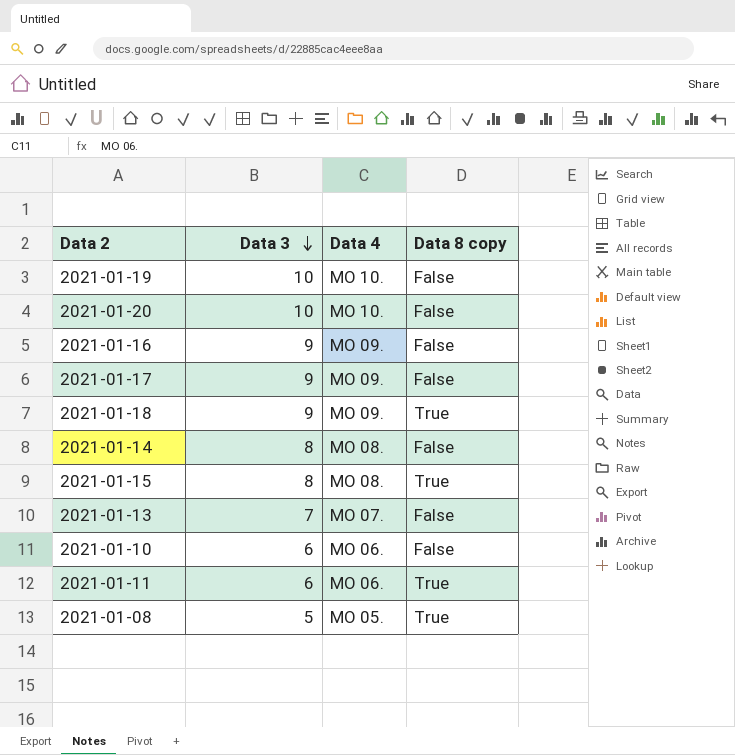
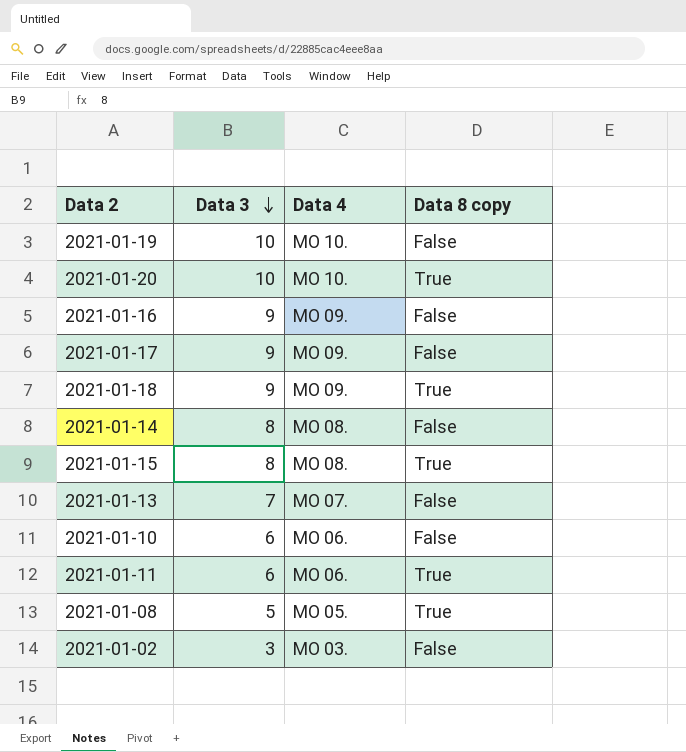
2021-01-20 | Data 8 copy: False -> True
row 2021-01-02: none -> 3 | MO 03. | False

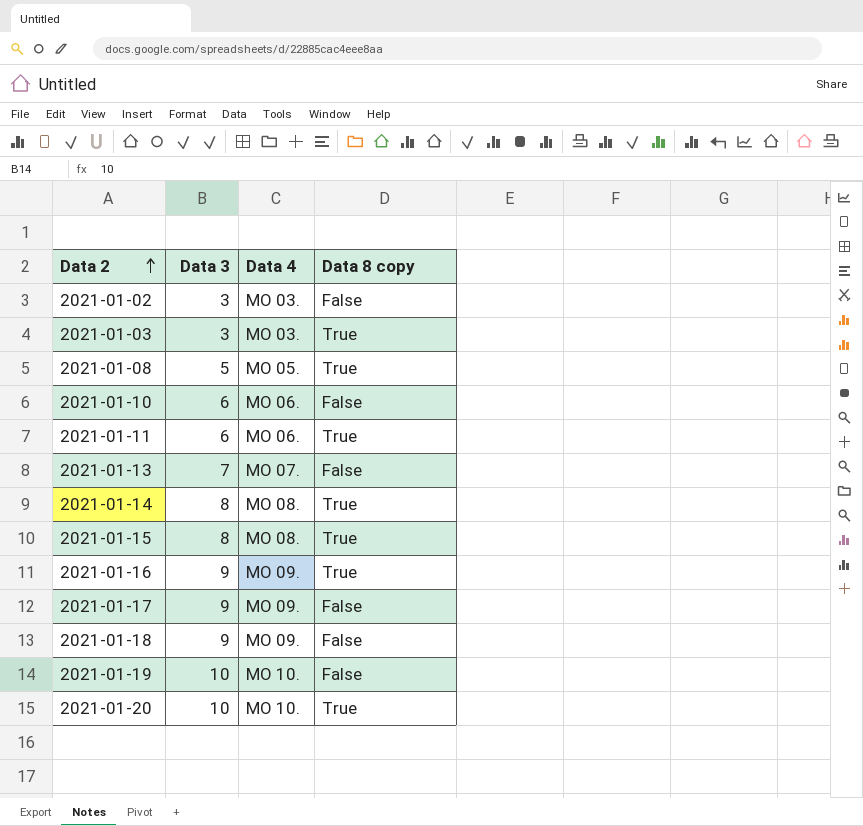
row order: Data 3 descending -> Data 2 ascending
row 2021-01-03: none -> 3 | MO 03. | True
2021-01-14 | Data 8 copy: False -> True
2021-01-16 | Data 8 copy: False -> True
2021-01-18 | Data 8 copy: True -> False

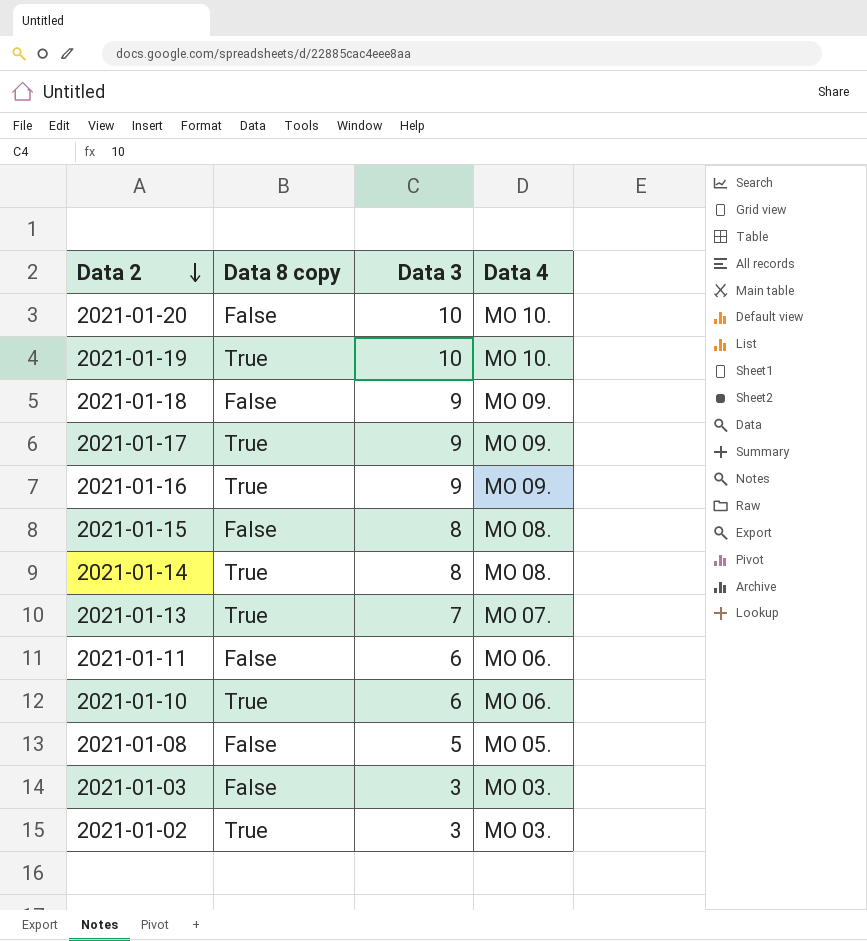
row order: Data 2 ascending -> Data 2 descending
column Data 8 copy | position: 4 -> 2
2021-01-20 | Data 8 copy: True -> False
2021-01-19 | Data 8 copy: False -> True
2021-01-17 | Data 8 copy: False -> True
2021-01-15 | Data 8 copy: True -> False
2021-01-13 | Data 8 copy: False -> True
2021-01-11 | Data 8 copy: True -> False
2021-01-10 | Data 8 copy: False -> True
2021-01-08 | Data 8 copy: True -> False
2021-01-03 | Data 8 copy: True -> False
2021-01-02 | Data 8 copy: False -> True

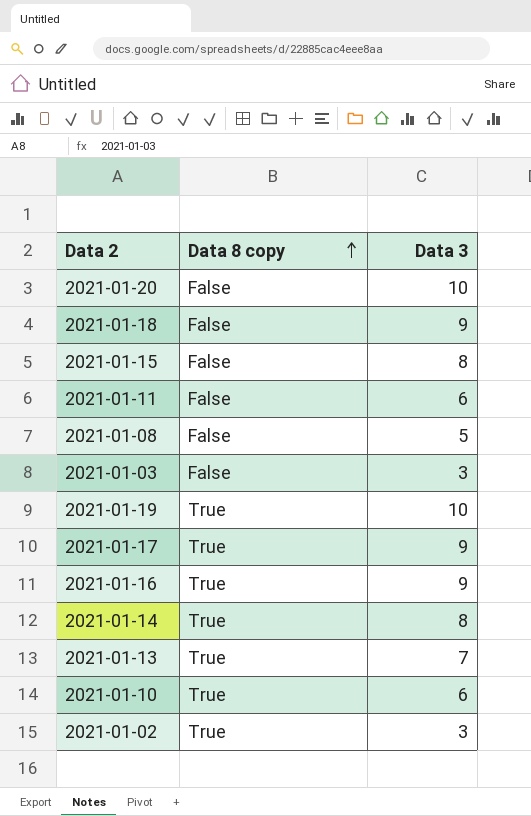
row order: Data 2 descending -> Data 8 copy ascending
column Data 4 | position: 4 -> none

